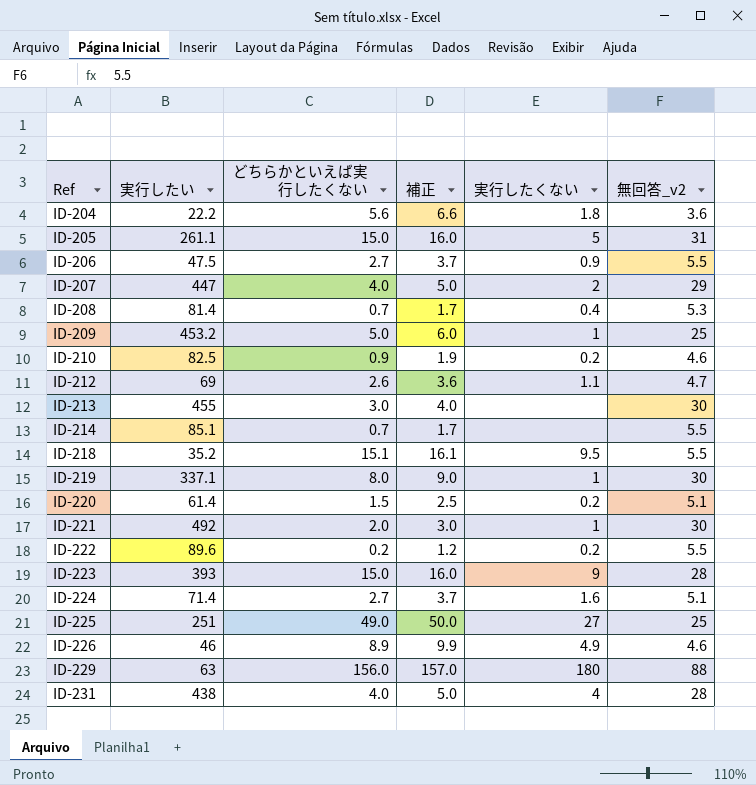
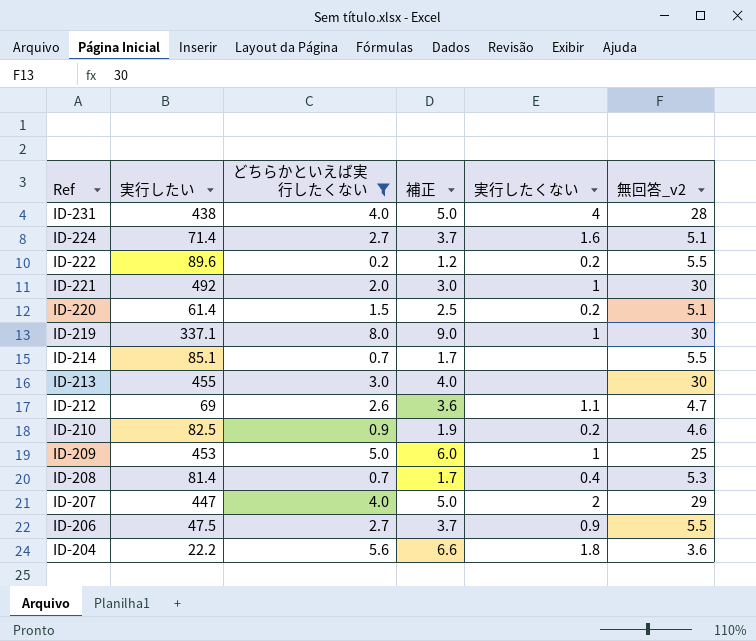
filter: none -> どちらかといえば実行したくない <= 8.0
row order: Ref ascending -> Ref descending
ID-209 | 実行したい: 453.2 -> 453

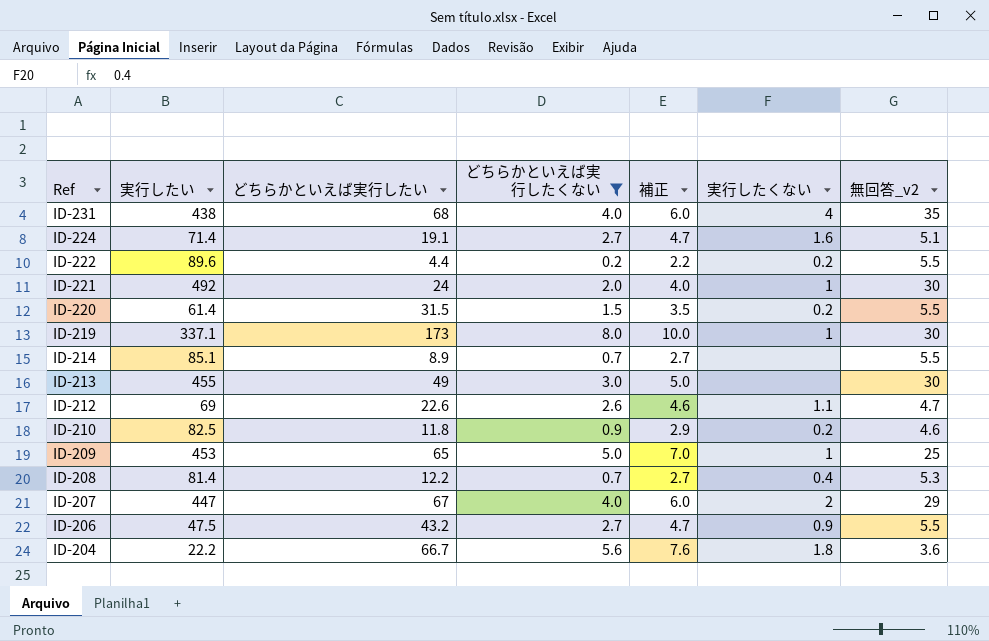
column どちらかといえば実行したい | position: none -> 3
column 補正 | formula: [どちらかといえば実行したくない] + 1 -> [どちらかといえば実行したくない] + 2
ID-231 | 無回答_v2: 28 -> 35
ID-220 | 無回答_v2: 5.1 -> 5.5

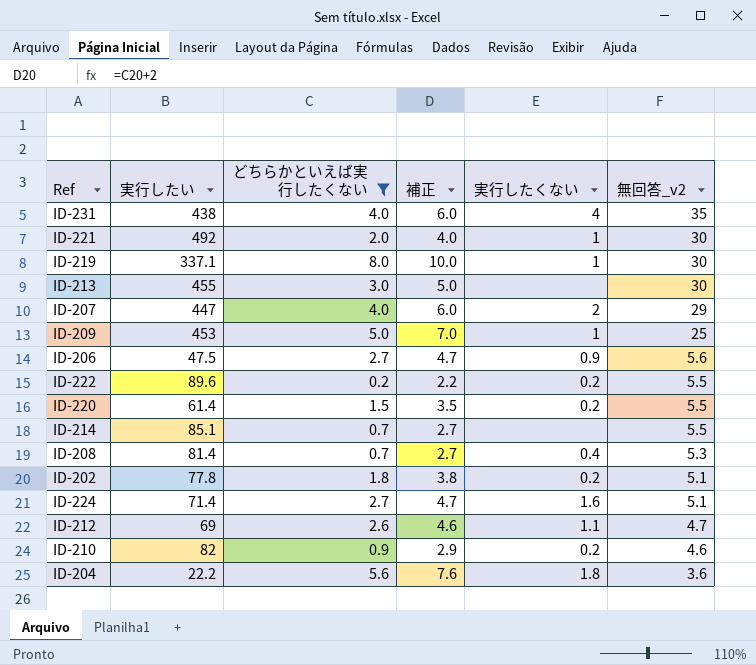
row order: Ref descending -> 無回答_v2 descending
column どちらかといえば実行したい | position: 3 -> none
ID-206 | 無回答_v2: 5.5 -> 5.6
row ID-202: none -> 77.8 | 1.8 | 3.8 | 0.2 | 5.1
ID-210 | 実行したい: 82.5 -> 82

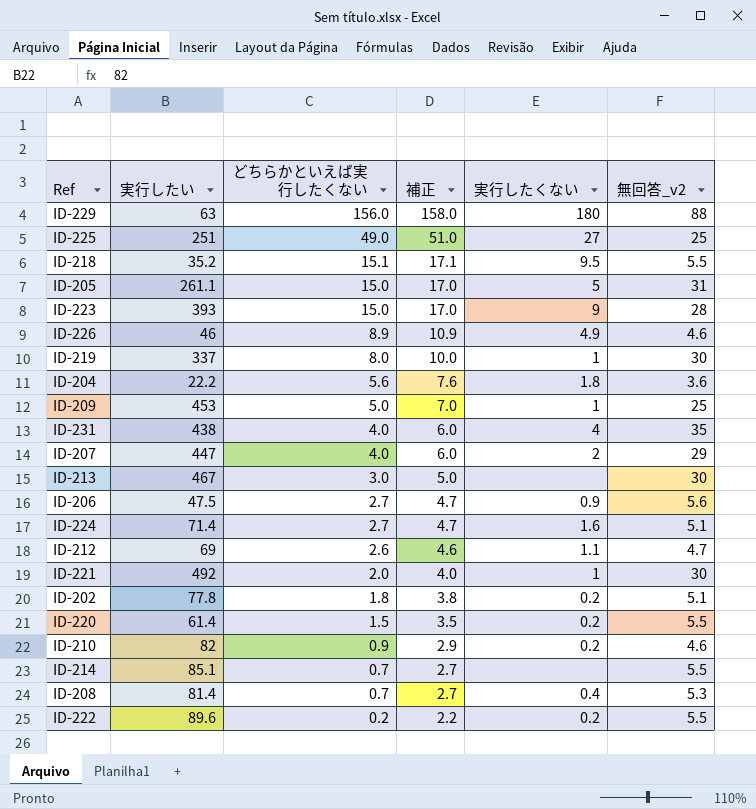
filter: どちらかといえば実行したくない <= 8.0 -> none
row order: 無回答_v2 descending -> どちらかといえば実行したくない descending
ID-219 | 実行したい: 337.1 -> 337
ID-213 | 実行したい: 455 -> 467

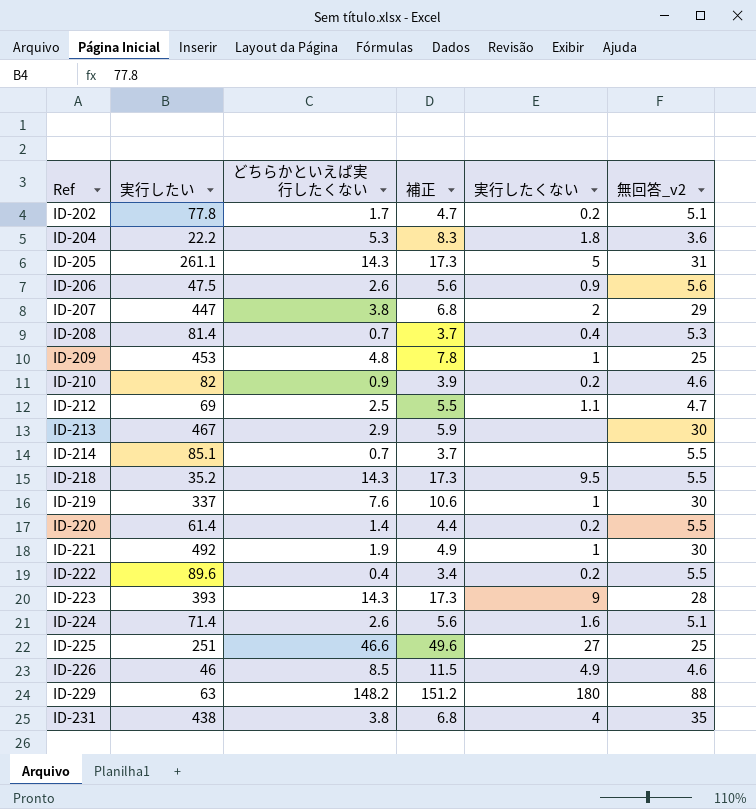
row order: どちらかといえば実行したくない descending -> Ref ascending
column 補正 | formula: [どちらかといえば実行したくない] + 2 -> [どちらかといえば実行したくない] + 3
ID-202 | どちらかといえば実行したくない: 1.8 -> 1.7
ID-204 | どちらかといえば実行したくない: 5.6 -> 5.3
ID-205 | どちらかといえば実行したくない: 15.0 -> 14.3
ID-206 | どちらかといえば実行したくない: 2.7 -> 2.6
ID-207 | どちらかといえば実行したくない: 4.0 -> 3.8
ID-209 | どちらかといえば実行したくない: 5.0 -> 4.8
ID-212 | どちらかといえば実行したくない: 2.6 -> 2.5
ID-213 | どちらかといえば実行したくない: 3.0 -> 2.9
ID-218 | どちらかといえば実行したくない: 15.1 -> 14.3
ID-219 | どちらかといえば実行したくない: 8.0 -> 7.6
ID-220 | どちらかといえば実行したくない: 1.5 -> 1.4
ID-221 | どちらかといえば実行したくない: 2.0 -> 1.9
ID-222 | どちらかといえば実行したくない: 0.2 -> 0.4
ID-223 | どちらかといえば実行したくない: 15.0 -> 14.3
ID-224 | どちらかといえば実行したくない: 2.7 -> 2.6
ID-225 | どちらかといえば実行したくない: 49.0 -> 46.6
ID-226 | どちらかといえば実行したくない: 8.9 -> 8.5
ID-229 | どちらかといえば実行したくない: 156.0 -> 148.2
ID-231 | どちらかといえば実行したくない: 4.0 -> 3.8

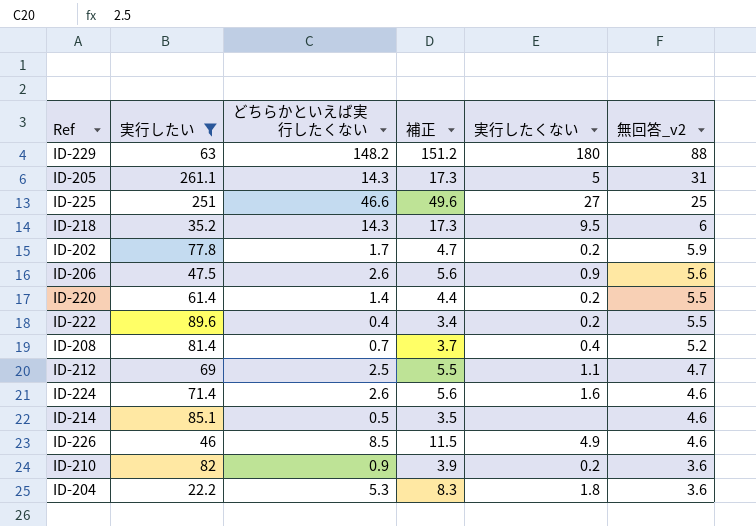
filter: none -> 実行したい <= 261.1
row order: Ref ascending -> 無回答_v2 descending
ID-218 | 無回答_v2: 5.5 -> 6
ID-202 | 無回答_v2: 5.1 -> 5.9
ID-208 | 無回答_v2: 5.3 -> 5.2
ID-224 | 無回答_v2: 5.1 -> 4.6
ID-214 | どちらかといえば実行したくない: 0.7 -> 0.5
ID-214 | 補正: 3.7 -> 3.5
ID-214 | 無回答_v2: 5.5 -> 4.6
ID-210 | 無回答_v2: 4.6 -> 3.6

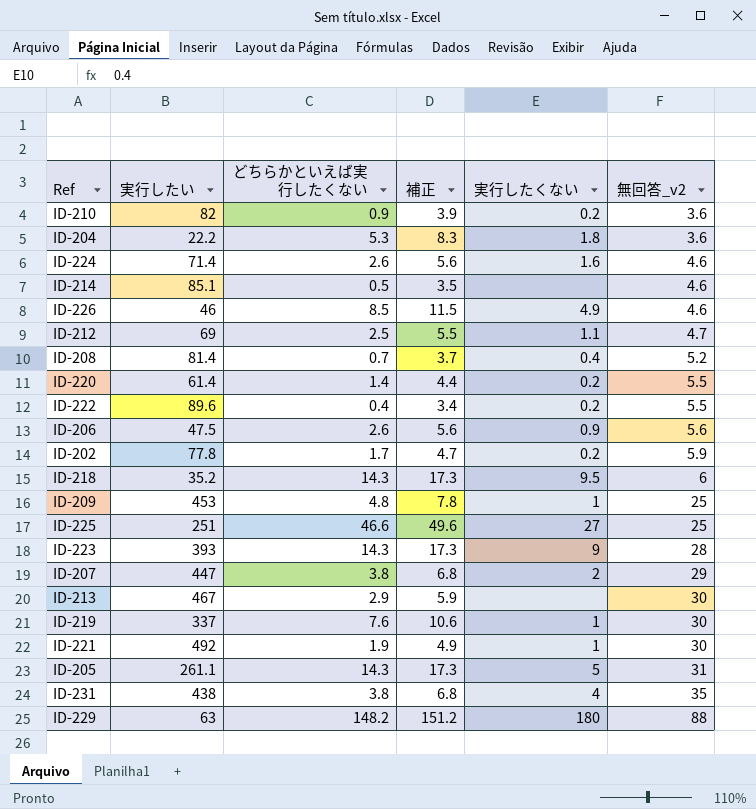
filter: 実行したい <= 261.1 -> none
row order: 無回答_v2 descending -> 無回答_v2 ascending

